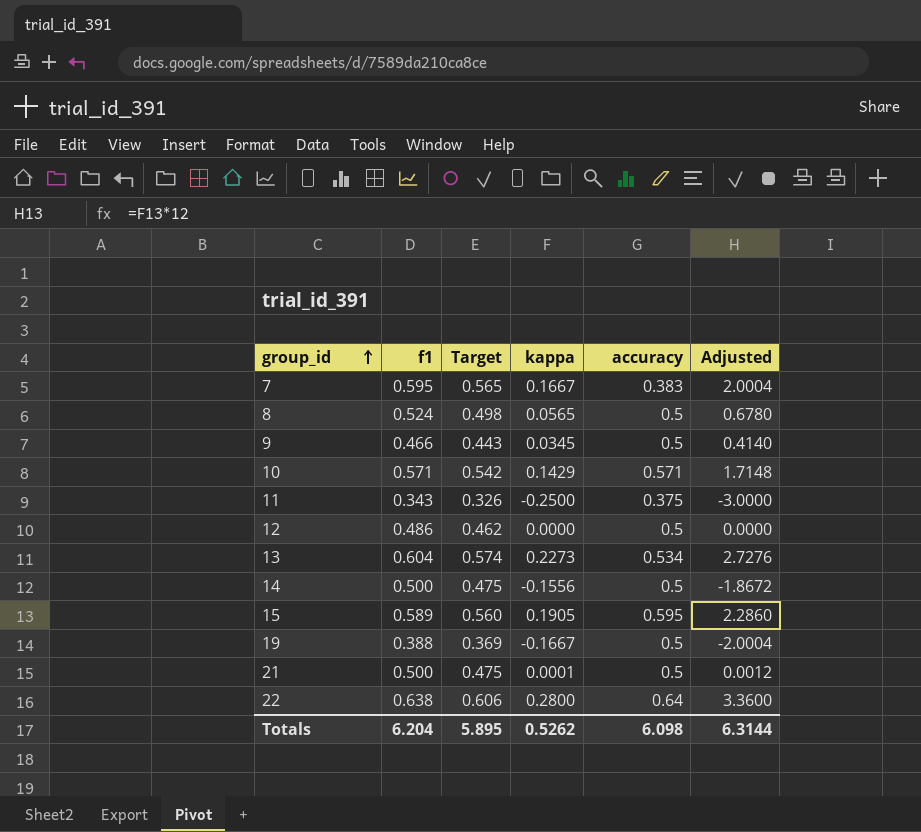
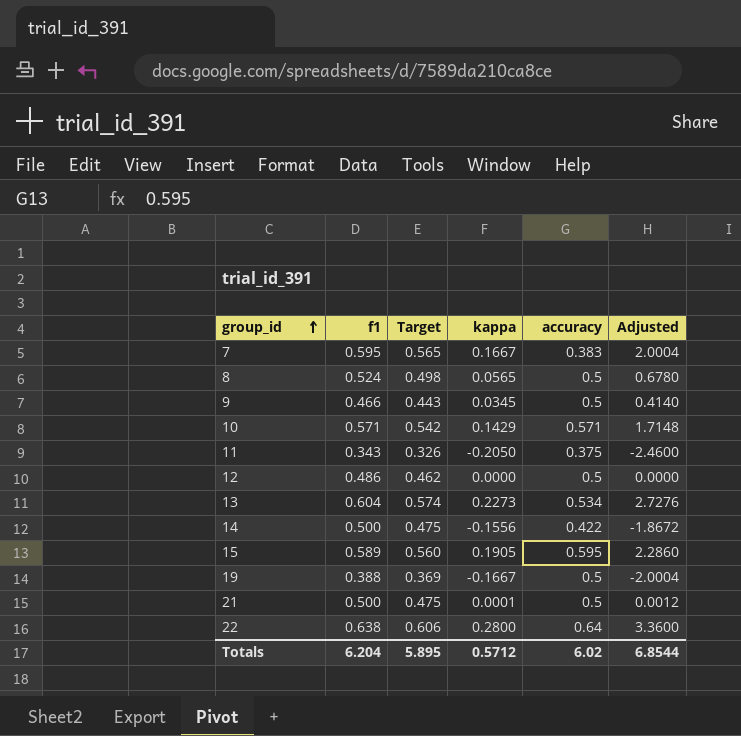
11 | kappa: -0.2500 -> -0.2050
11 | Adjusted: -3.0000 -> -2.4600
14 | accuracy: 0.5 -> 0.422
Totals | kappa: 0.5262 -> 0.5712
Totals | accuracy: 6.098 -> 6.02
Totals | Adjusted: 6.3144 -> 6.8544

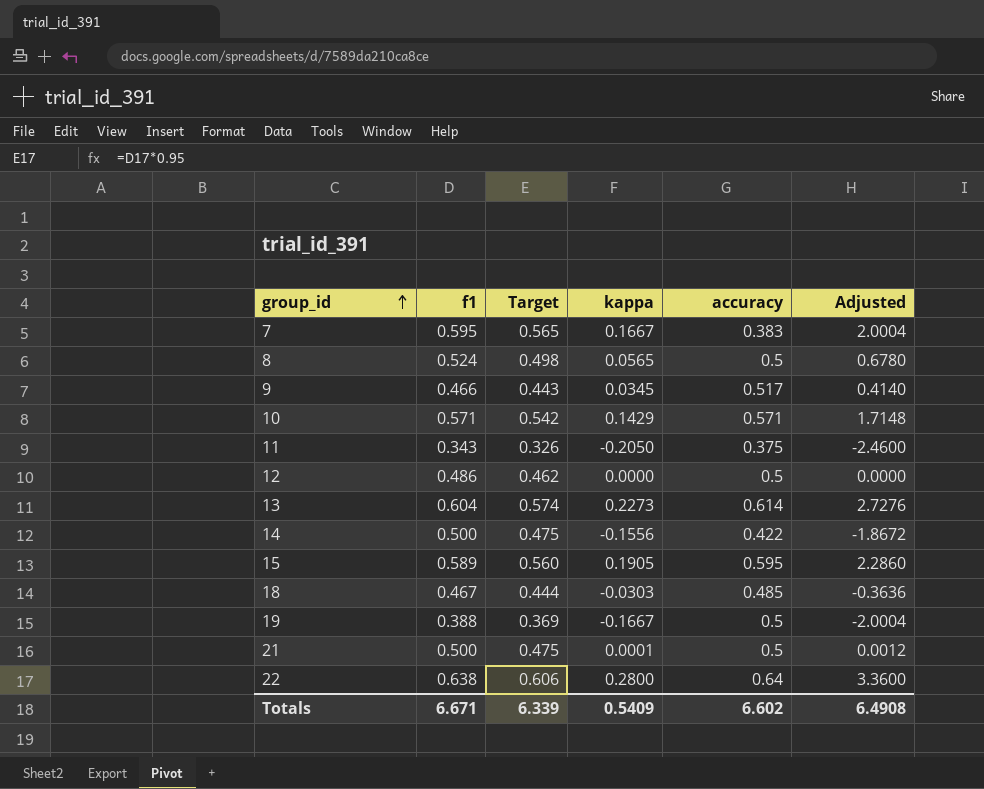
9 | accuracy: 0.5 -> 0.517
13 | accuracy: 0.534 -> 0.614
row 18: none -> 0.467 | 0.444 | -0.0303 | 0.485 | -0.3636
Totals | f1: 6.204 -> 6.671
Totals | Target: 5.895 -> 6.339
Totals | kappa: 0.5712 -> 0.5409
Totals | accuracy: 6.02 -> 6.602
Totals | Adjusted: 6.8544 -> 6.4908

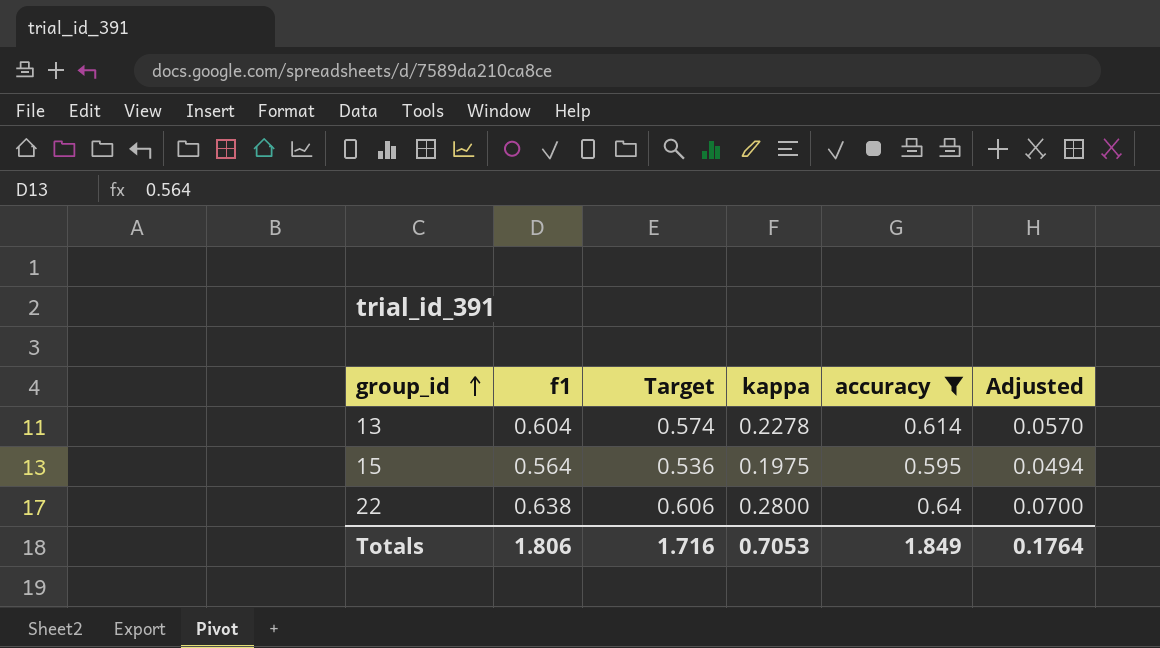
filter: none -> accuracy >= 0.595
column Adjusted | formula: [kappa] * 12 -> [kappa] * 0.25
13 | kappa: 0.2273 -> 0.2278
15 | f1: 0.589 -> 0.564
15 | Target: 0.560 -> 0.536
15 | kappa: 0.1905 -> 0.1975
Totals | f1: 6.671 -> 1.806
Totals | Target: 6.339 -> 1.716
Totals | kappa: 0.5409 -> 0.7053
Totals | accuracy: 6.602 -> 1.849
Totals | Adjusted: 6.4908 -> 0.1764

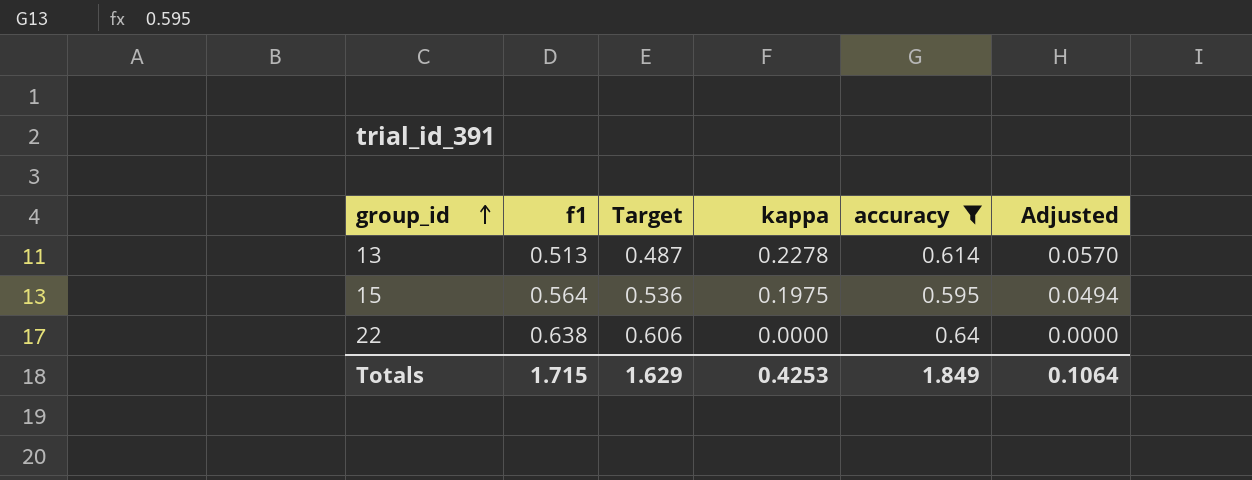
13 | f1: 0.604 -> 0.513
13 | Target: 0.574 -> 0.487
22 | kappa: 0.2800 -> 0.0000
22 | Adjusted: 0.0700 -> 0.0000
Totals | f1: 1.806 -> 1.715
Totals | Target: 1.716 -> 1.629
Totals | kappa: 0.7053 -> 0.4253
Totals | Adjusted: 0.1764 -> 0.1064

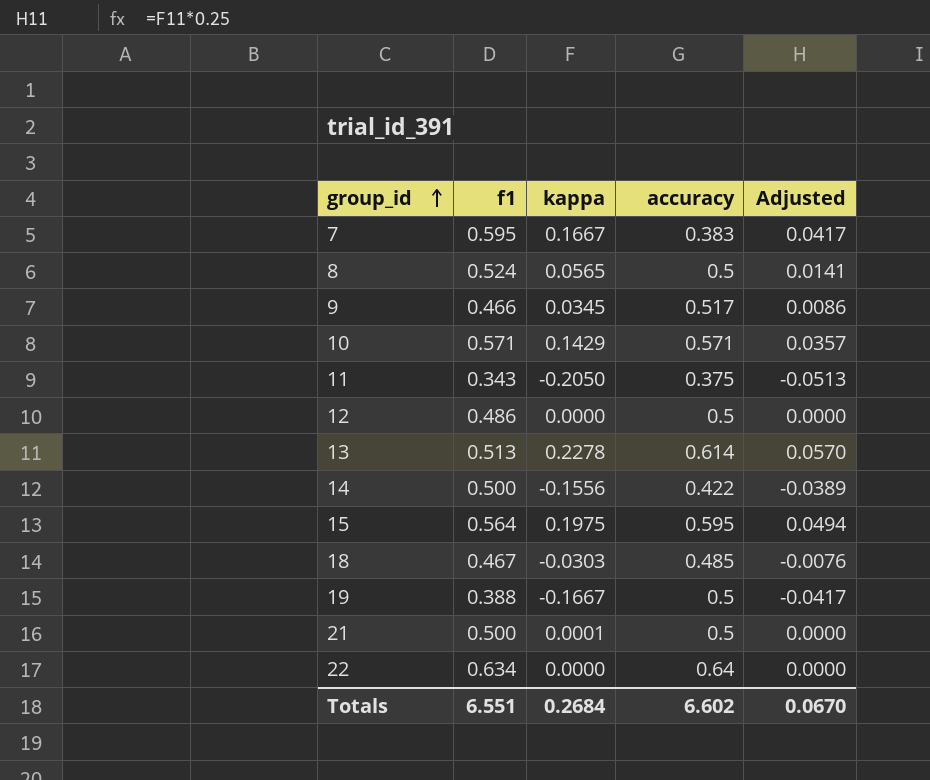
filter: accuracy >= 0.595 -> none
column Target | formula: [f1] * 0.95 -> none
22 | f1: 0.638 -> 0.634
Totals | f1: 1.715 -> 6.551
Totals | kappa: 0.4253 -> 0.2684
Totals | accuracy: 1.849 -> 6.602
Totals | Adjusted: 0.1064 -> 0.0670

